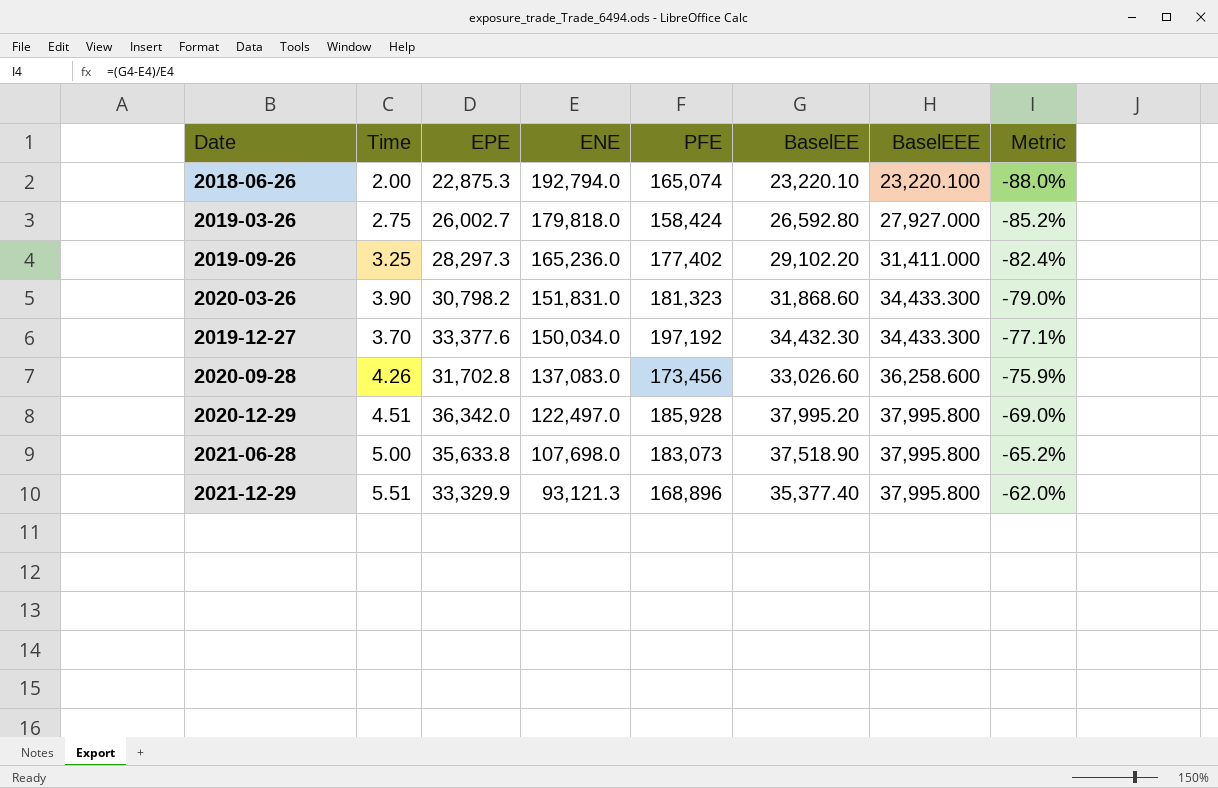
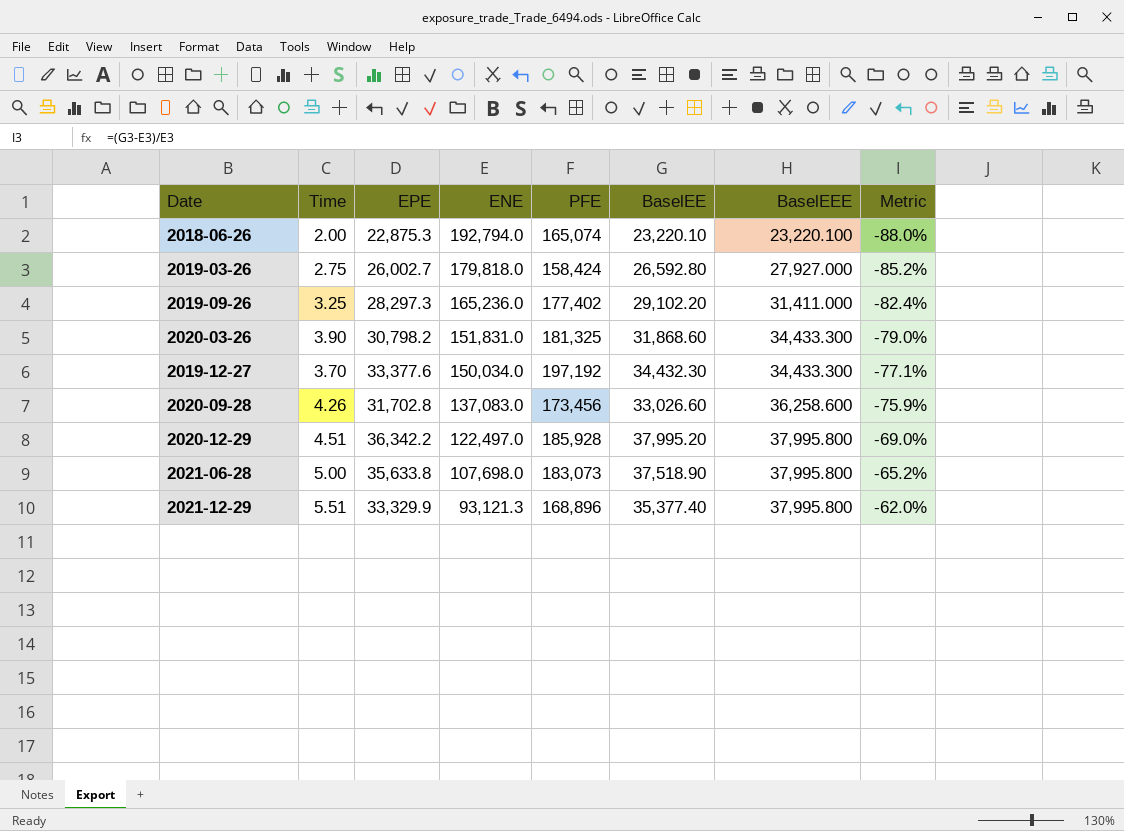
2020-03-26 | PFE: 181,323 -> 181,325
2020-12-29 | EPE: 36,342.0 -> 36,342.2

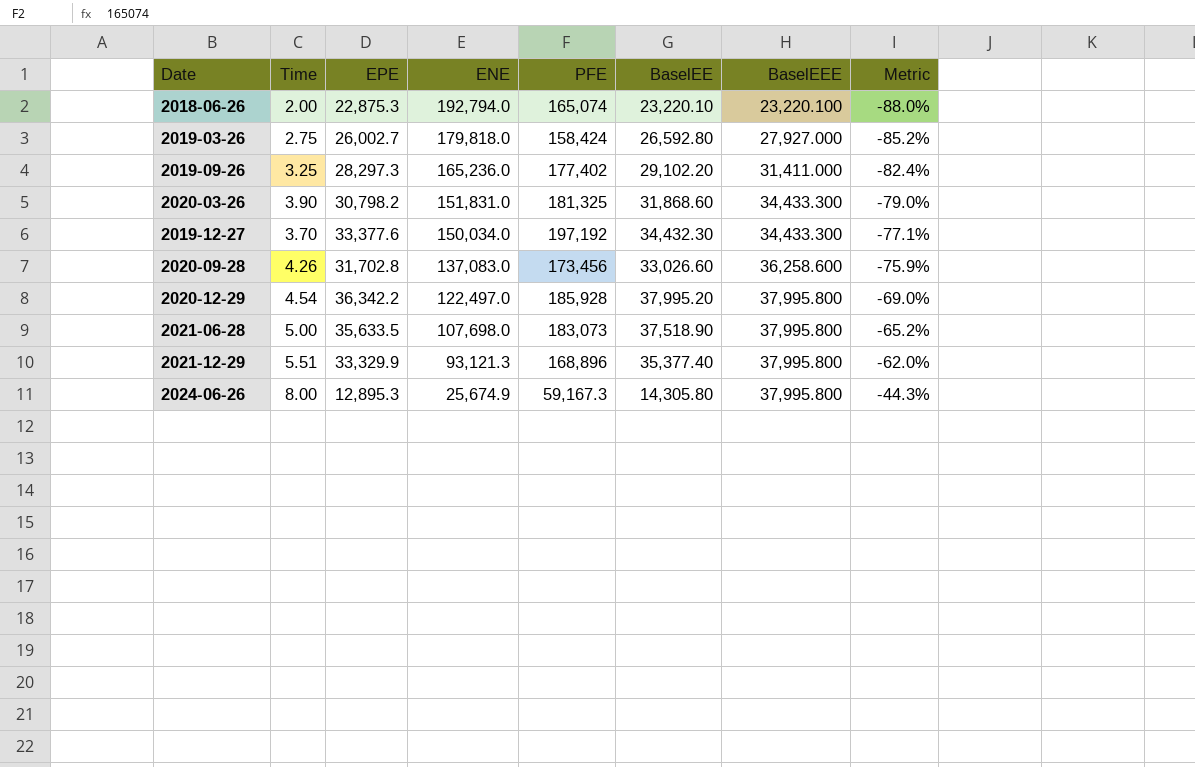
2020-12-29 | Time: 4.51 -> 4.54
2021-06-28 | EPE: 35,633.8 -> 35,633.5
row 2024-06-26: none -> 8.00 | 12,895.3 | 25,674.9 | 59,167.3 | 14,305.80 | 37,995.800 | -44.3%

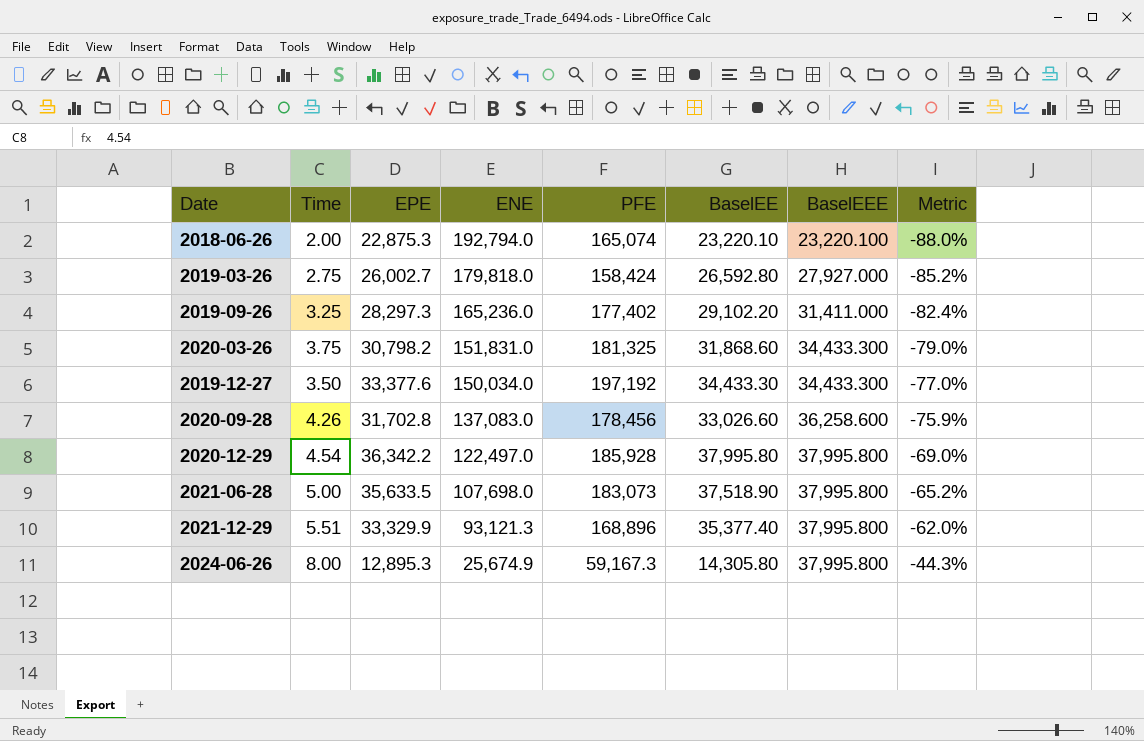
2020-03-26 | Time: 3.90 -> 3.75
2019-12-27 | Time: 3.70 -> 3.50
2019-12-27 | BaselEE: 34,432.30 -> 34,433.30
2019-12-27 | Metric: -77.1% -> -77.0%
2020-09-28 | PFE: 173,456 -> 178,456
2020-12-29 | BaselEE: 37,995.20 -> 37,995.80

